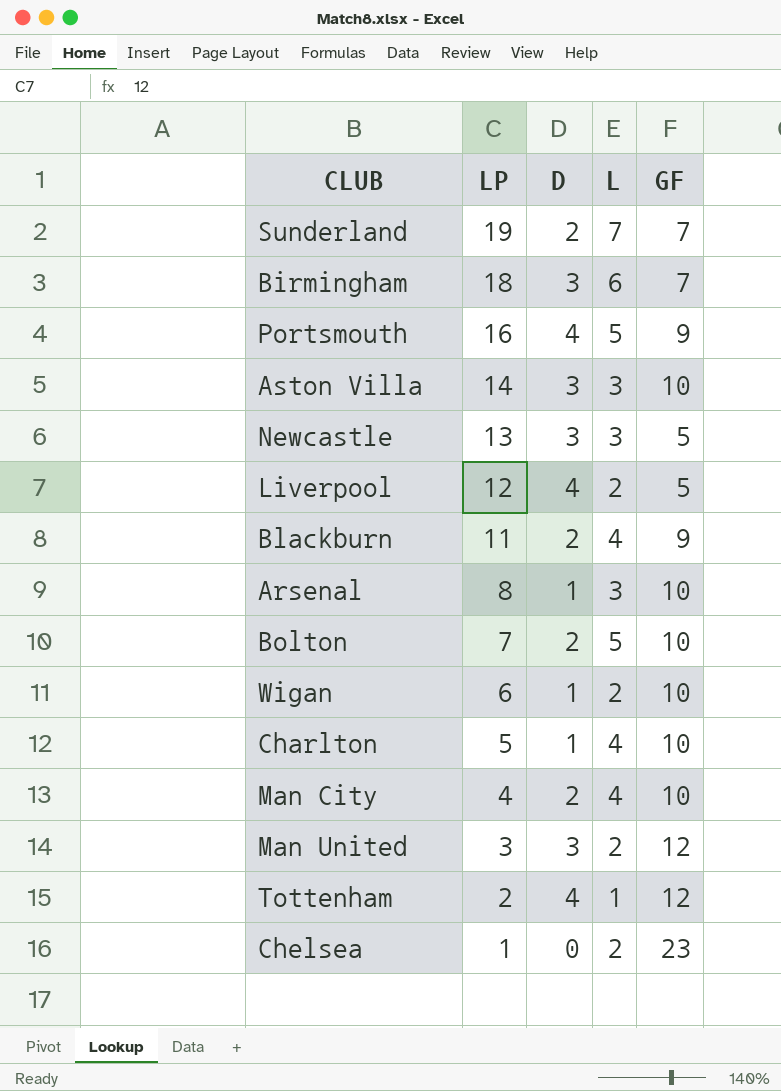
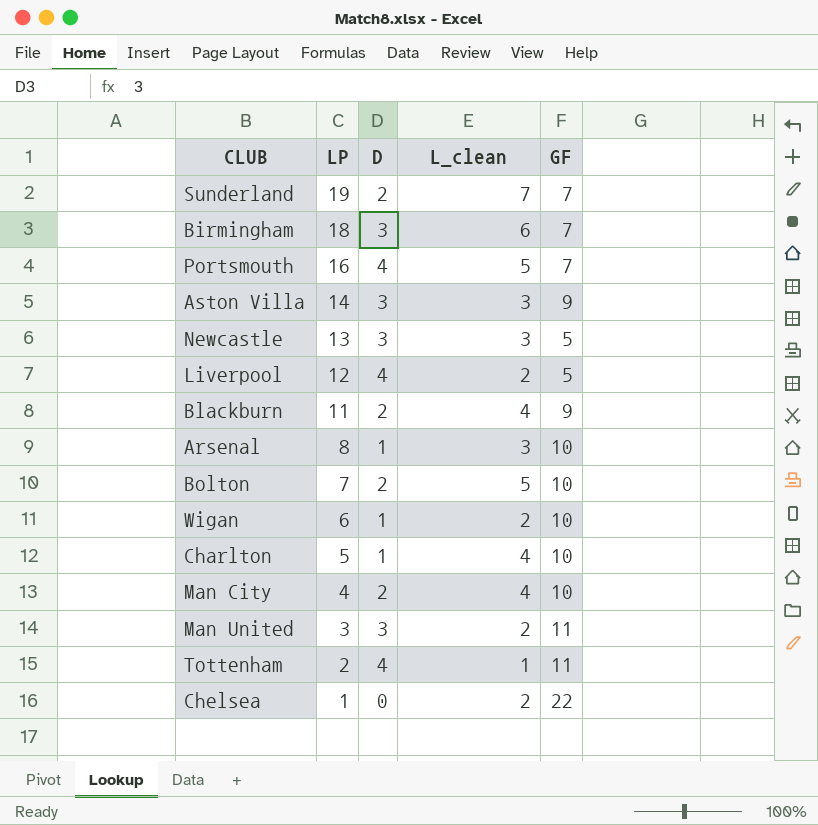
column name: L -> L_clean
Portsmouth | GF: 9 -> 7
Aston Villa | GF: 10 -> 9
Man United | GF: 12 -> 11
Tottenham | GF: 12 -> 11
Chelsea | GF: 23 -> 22

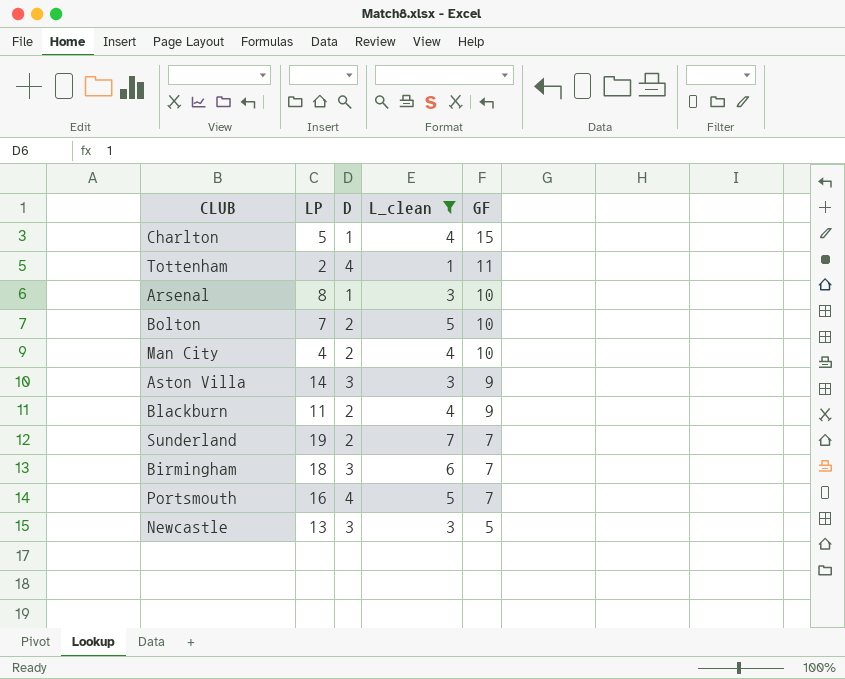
filter: none -> L_clean != 2
row order: LP descending -> GF descending
Charlton | GF: 10 -> 15

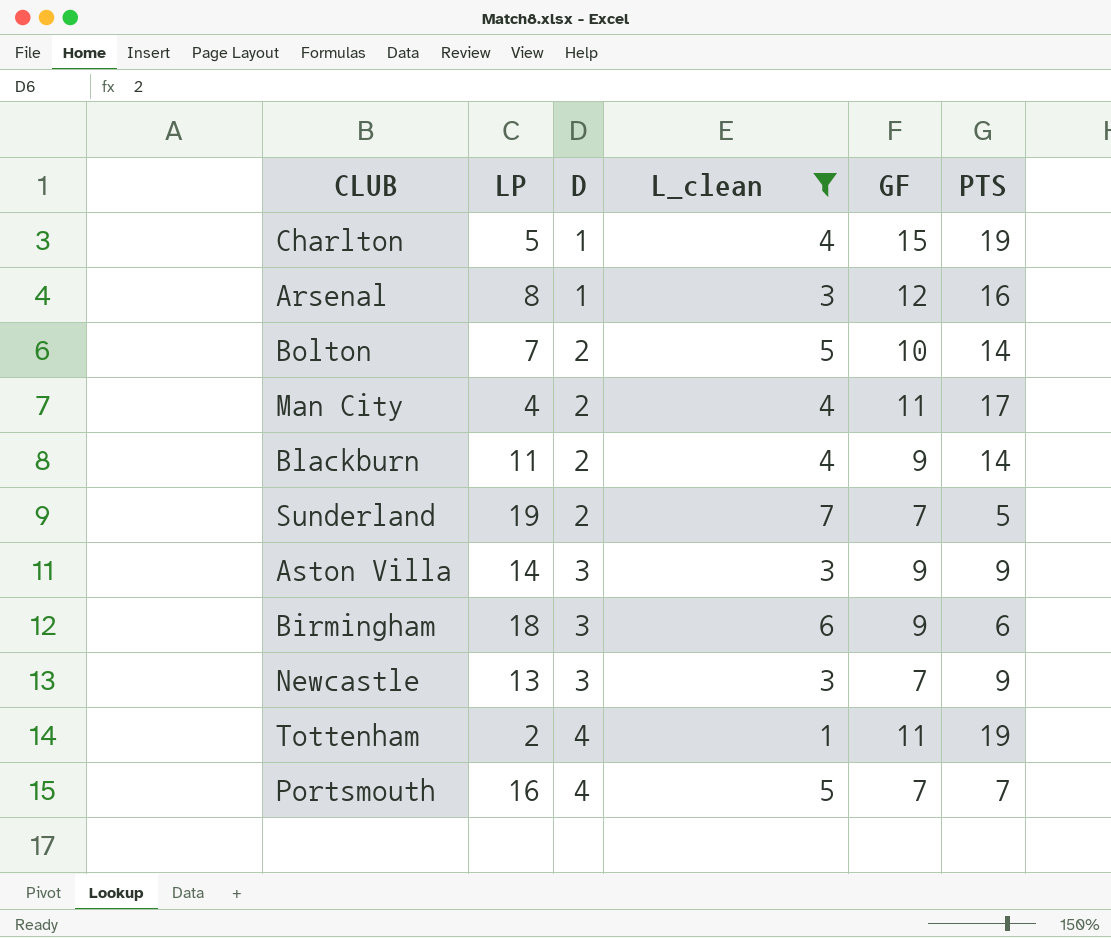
row order: GF descending -> D ascending
column PTS | position: none -> 6
Arsenal | GF: 10 -> 12
Man City | GF: 10 -> 11
Birmingham | GF: 7 -> 9
Newcastle | GF: 5 -> 7

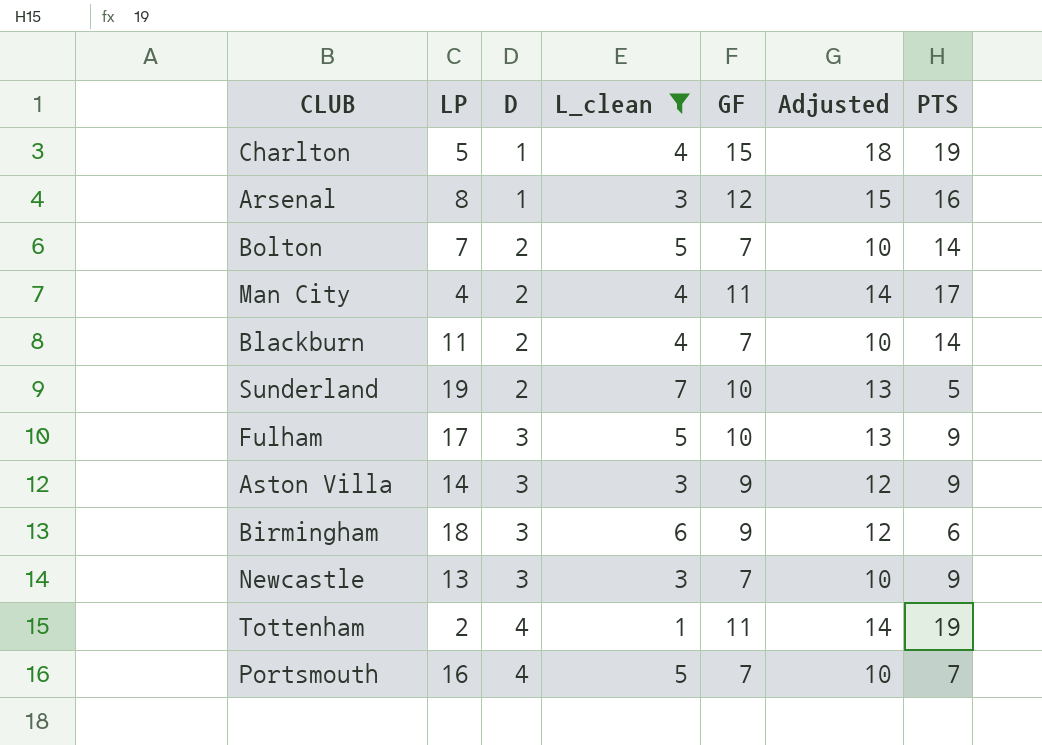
column Adjusted | formula: none -> [GF] + 3
Bolton | GF: 10 -> 7
Blackburn | GF: 9 -> 7
Sunderland | GF: 7 -> 10
row Fulham: none -> 17 | 3 | 5 | 10 | 13 | 9

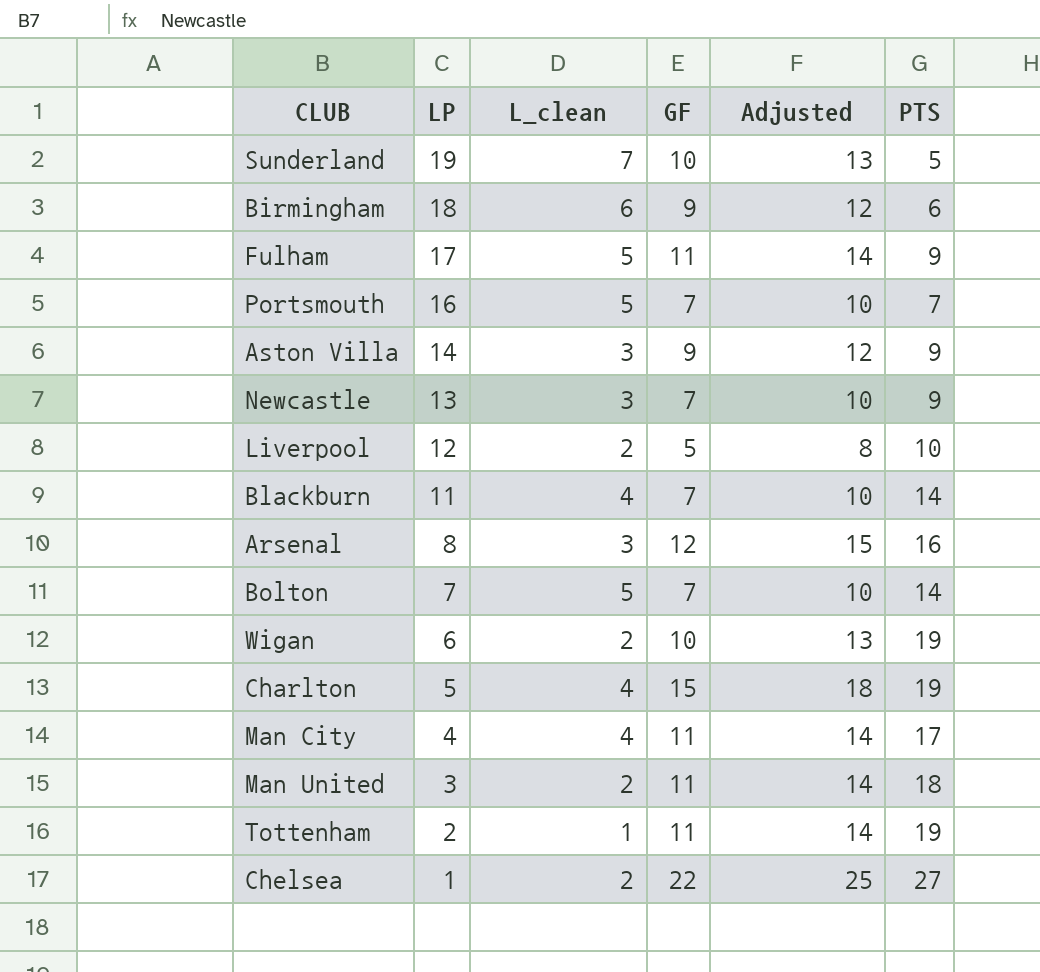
filter: L_clean != 2 -> none
row order: D ascending -> LP descending
column D | position: 3 -> none
Fulham | GF: 10 -> 11
Fulham | Adjusted: 13 -> 14

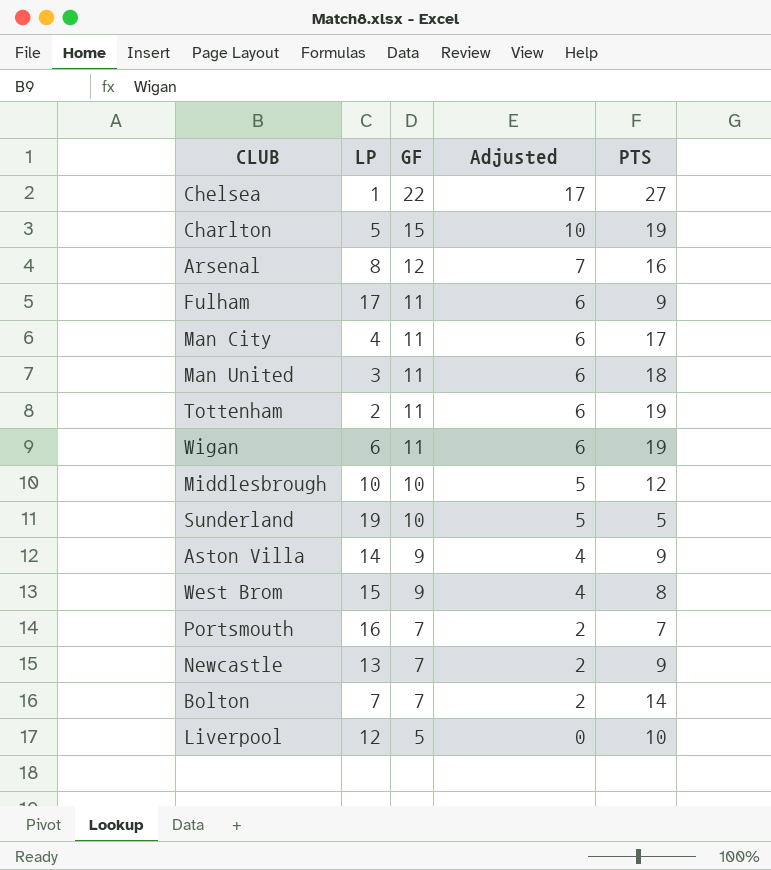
row order: LP descending -> GF descending
column L_clean | position: 3 -> none
column Adjusted | formula: [GF] + 3 -> [GF] - 5
row Birmingham: 18 | 6 | 9 | 12 | 6 -> none
row Blackburn: 11 | 4 | 7 | 10 | 14 -> none
Wigan | GF: 10 -> 11
row Middlesbrough: none -> 10 | 10 | 5 | 12
row West Brom: none -> 15 | 9 | 4 | 8

